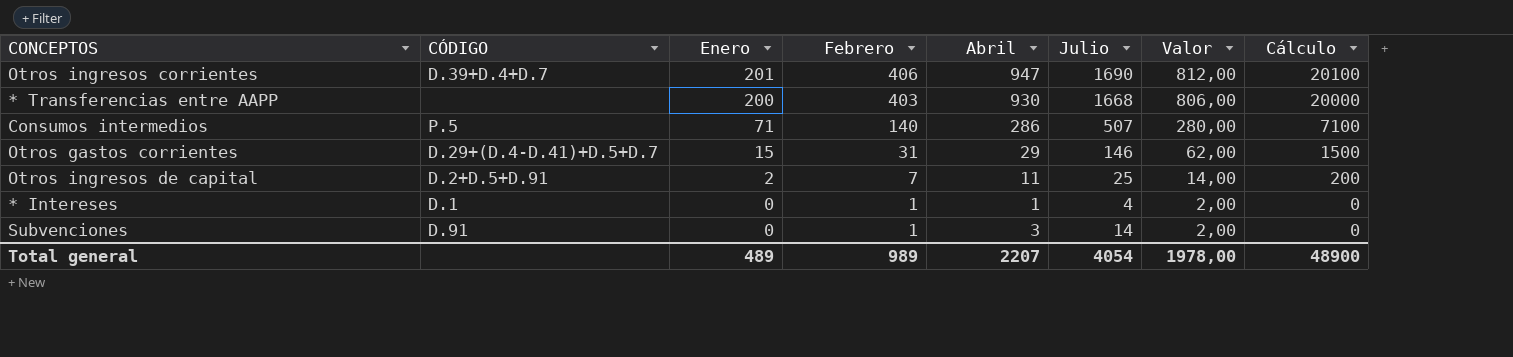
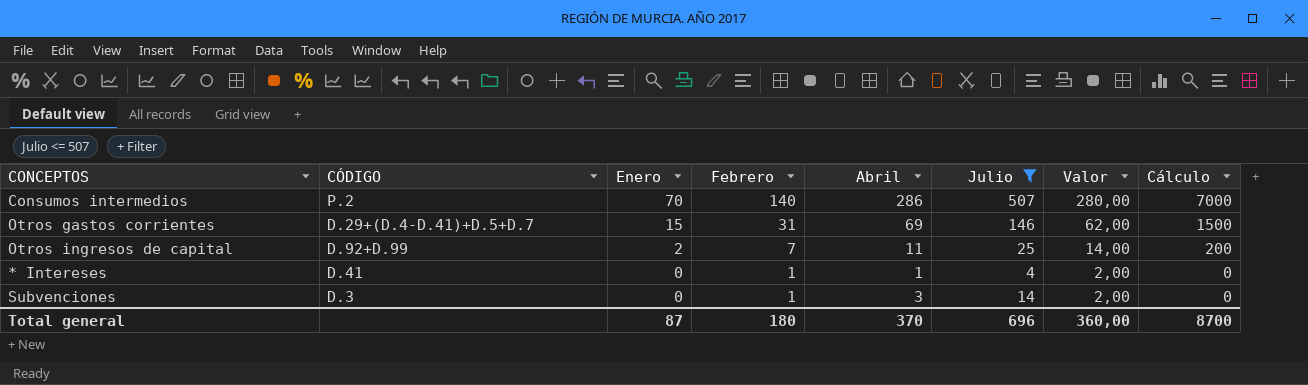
filter: none -> Julio <= 507
Consumos intermedios | CÓDIGO: P.5 -> P.2
Consumos intermedios | Enero: 71 -> 70
Consumos intermedios | Cálculo: 7100 -> 7000
Otros gastos corrientes | Abril: 29 -> 69
Otros ingresos de capital | CÓDIGO: D.2+D.5+D.91 -> D.92+D.99
* Intereses | CÓDIGO: D.1 -> D.41
Subvenciones | CÓDIGO: D.91 -> D.3
Total general | Enero: 489 -> 87
Total general | Febrero: 989 -> 180
Total general | Abril: 2207 -> 370
Total general | Julio: 4054 -> 696
Total general | Valor: 1978,00 -> 360,00
Total general | Cálculo: 48900 -> 8700

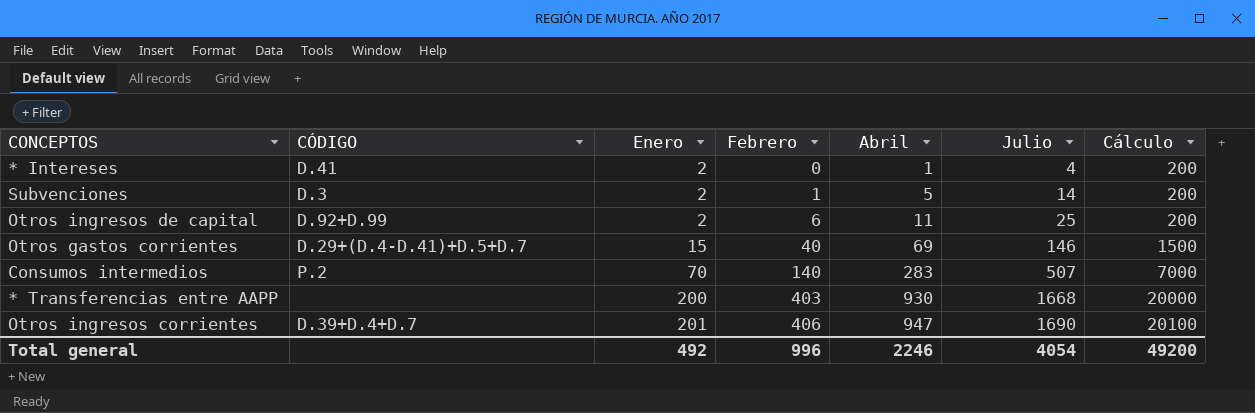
filter: Julio <= 507 -> none
row order: Enero descending -> Enero ascending
column Valor | formula: [Febrero] * 2 -> none
* Intereses | Enero: 0 -> 2
* Intereses | Febrero: 1 -> 0
* Intereses | Cálculo: 0 -> 200
Subvenciones | Enero: 0 -> 2
Subvenciones | Abril: 3 -> 5
Subvenciones | Cálculo: 0 -> 200
Otros ingresos de capital | Febrero: 7 -> 6
Otros gastos corrientes | Febrero: 31 -> 40
Consumos intermedios | Abril: 286 -> 283
Total general | Enero: 87 -> 492
Total general | Febrero: 180 -> 996
Total general | Abril: 370 -> 2246
Total general | Julio: 696 -> 4054
Total general | Cálculo: 8700 -> 49200

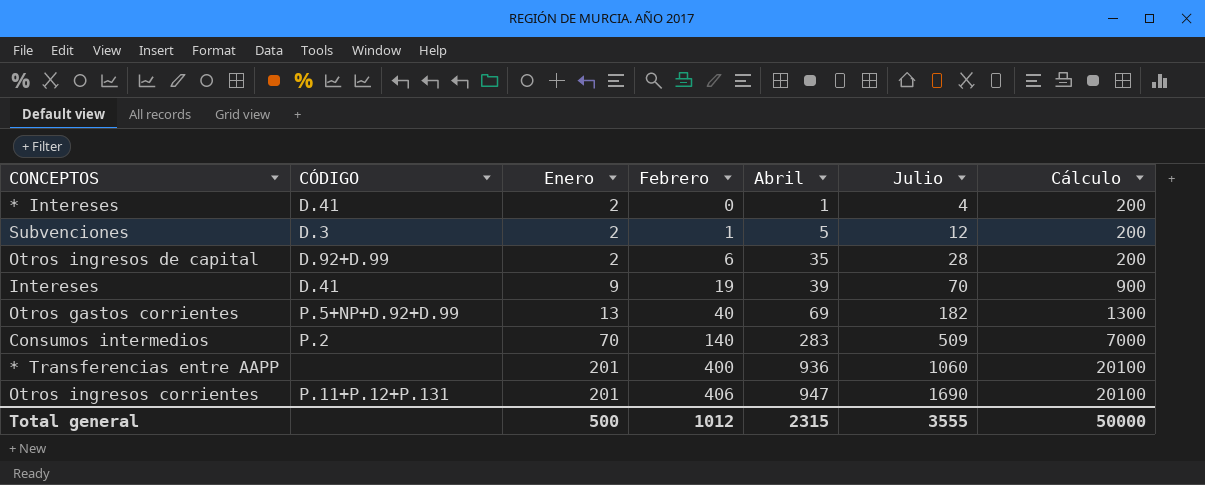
Subvenciones | Julio: 14 -> 12
Otros ingresos de capital | Abril: 11 -> 35
Otros ingresos de capital | Julio: 25 -> 28
row Intereses: none -> D.41 | 9 | 19 | 39 | 70 | 900
Otros gastos corrientes | CÓDIGO: D.29+(D.4-D.41)+D.5+D.7 -> P.5+NP+D.92+D.99
Otros gastos corrientes | Enero: 15 -> 13
Otros gastos corrientes | Julio: 146 -> 182
Otros gastos corrientes | Cálculo: 1500 -> 1300
Consumos intermedios | Julio: 507 -> 509
* Transferencias entre AAPP | Enero: 200 -> 201
* Transferencias entre AAPP | Febrero: 403 -> 400
* Transferencias entre AAPP | Abril: 930 -> 936
* Transferencias entre AAPP | Julio: 1668 -> 1060
* Transferencias entre AAPP | Cálculo: 20000 -> 20100
Otros ingresos corrientes | CÓDIGO: D.39+D.4+D.7 -> P.11+P.12+P.131
Total general | Enero: 492 -> 500
Total general | Febrero: 996 -> 1012
Total general | Abril: 2246 -> 2315
Total general | Julio: 4054 -> 3555
Total general | Cálculo: 49200 -> 50000

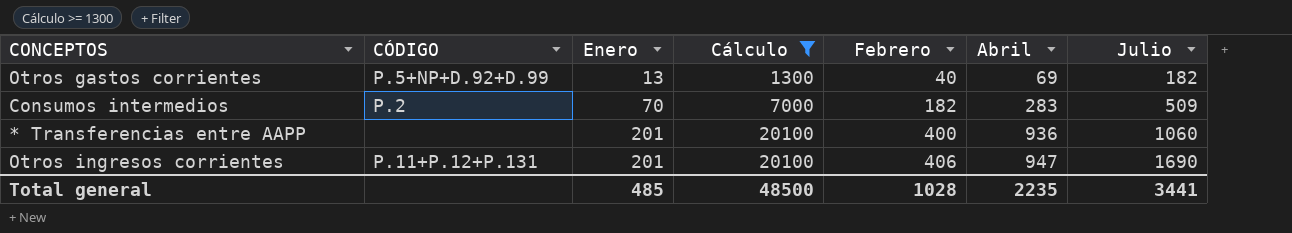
filter: none -> Cálculo >= 1300
column Cálculo | position: 7 -> 4
Consumos intermedios | Febrero: 140 -> 182
Total general | Enero: 500 -> 485
Total general | Cálculo: 50000 -> 48500
Total general | Febrero: 1012 -> 1028
Total general | Abril: 2315 -> 2235
Total general | Julio: 3555 -> 3441

